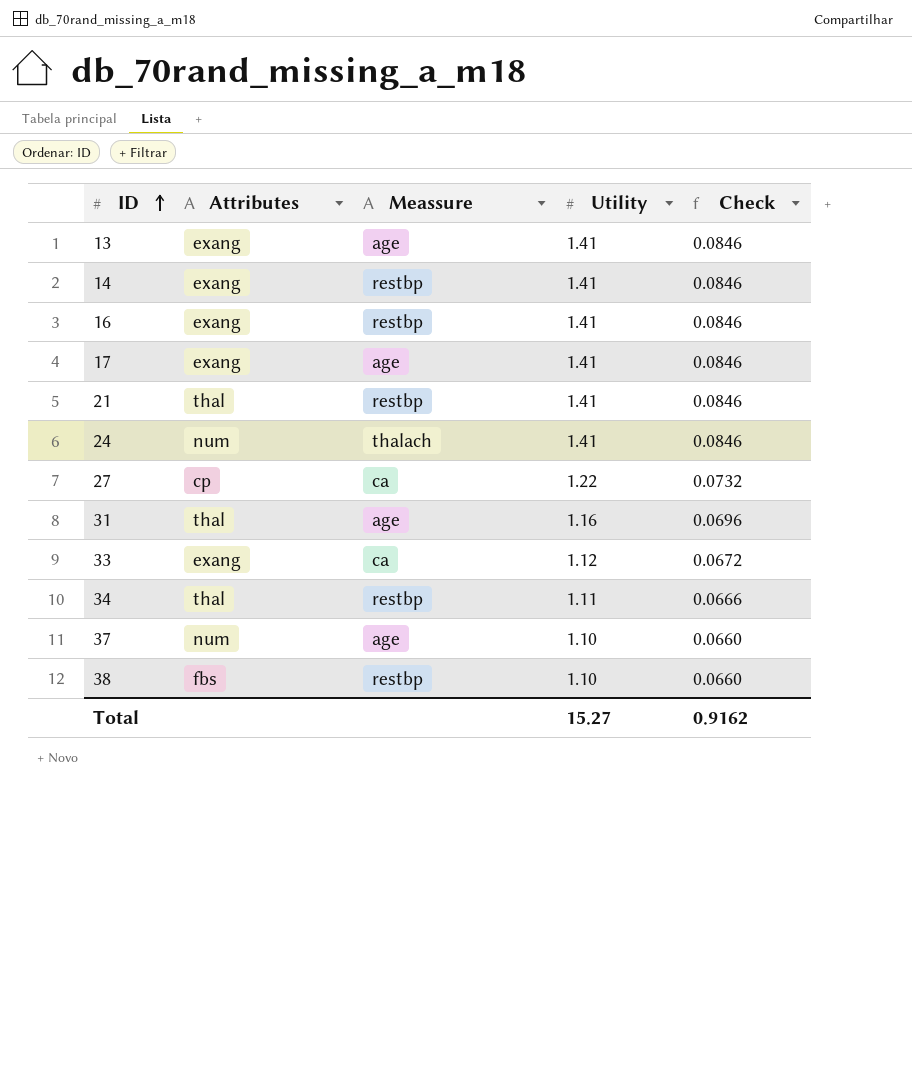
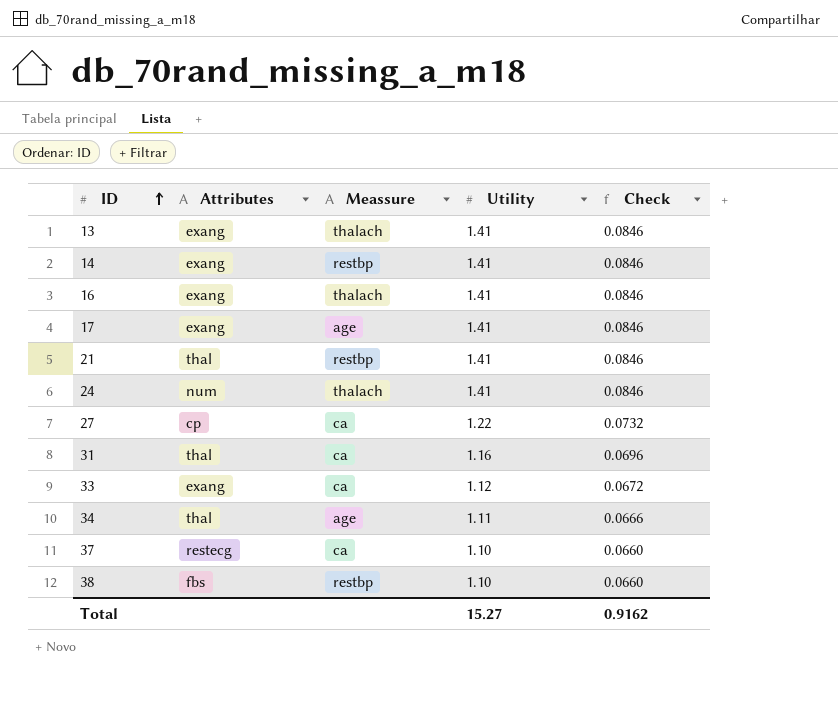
13 | Meassure: age -> thalach
16 | Meassure: restbp -> thalach
31 | Meassure: age -> ca
34 | Meassure: restbp -> age
37 | Attributes: num -> restecg
37 | Meassure: age -> ca

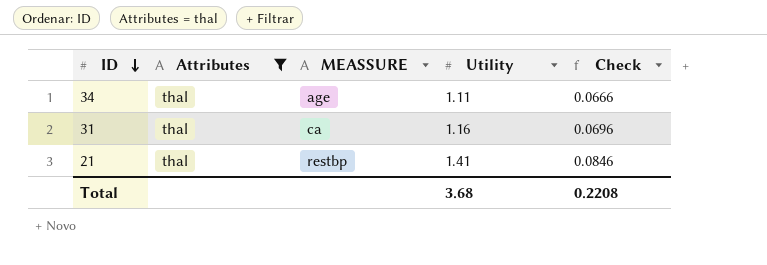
filter: none -> Attributes = thal
row order: ID ascending -> ID descending
column name: Meassure -> MEASSURE
Total | Utility: 15.27 -> 3.68
Total | Check: 0.9162 -> 0.2208

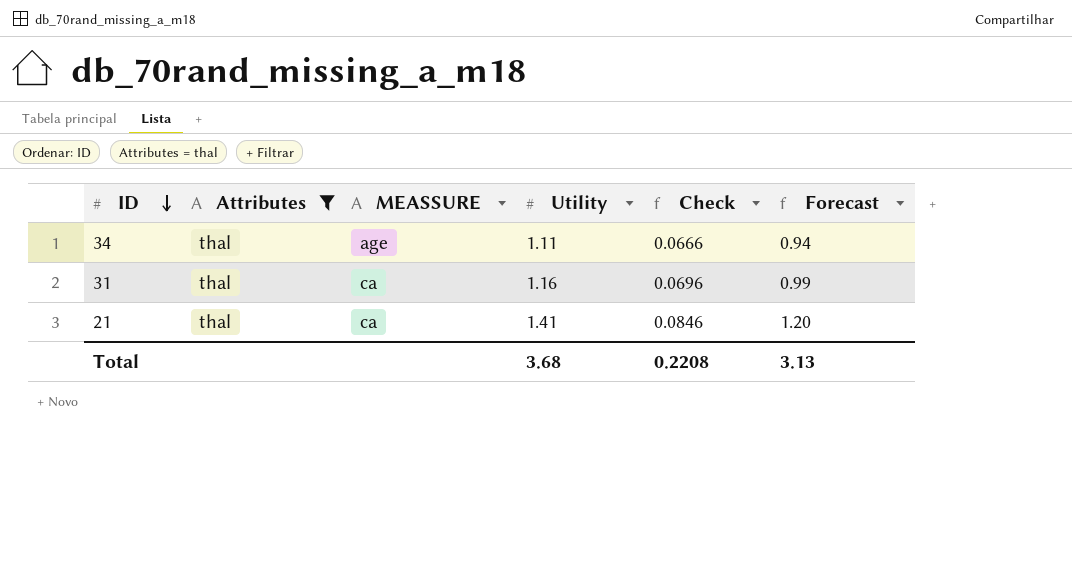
column Forecast | formula: none -> [Utility] * 0.85
21 | MEASSURE: restbp -> ca

